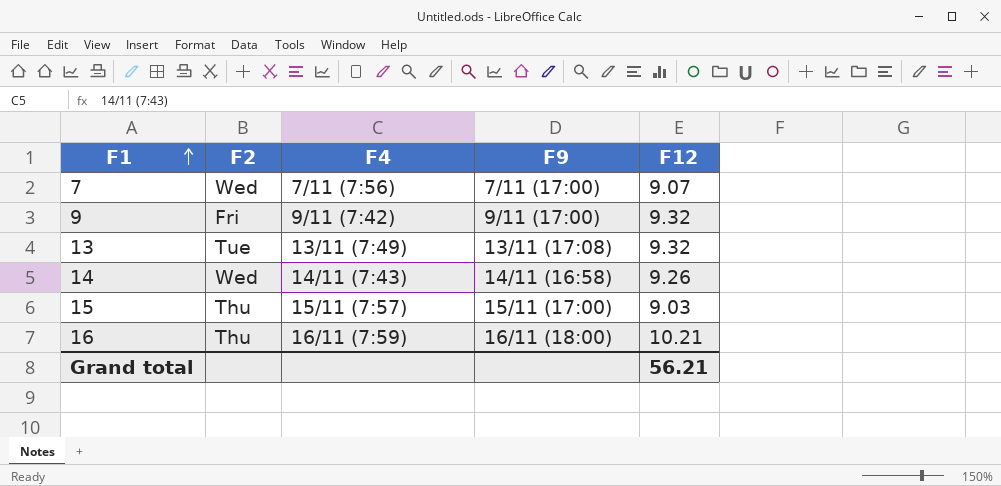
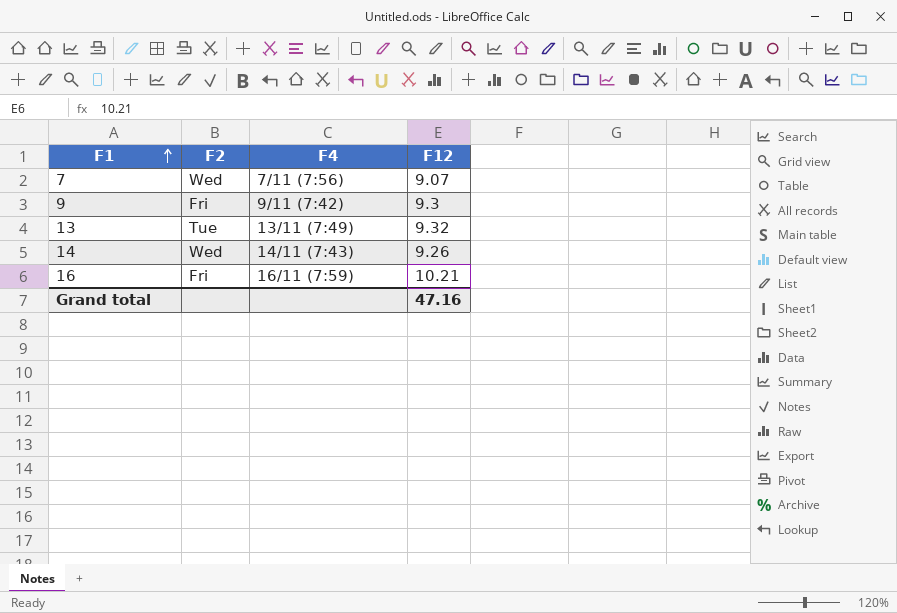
column F9 | position: 4 -> none
row 15: Thu | 15/11 (7:57) | 15/11 (17:00) | 9.03 -> none
9 | F12: 9.32 -> 9.3
16 | F2: Thu -> Fri
Grand total | F12: 56.21 -> 47.16

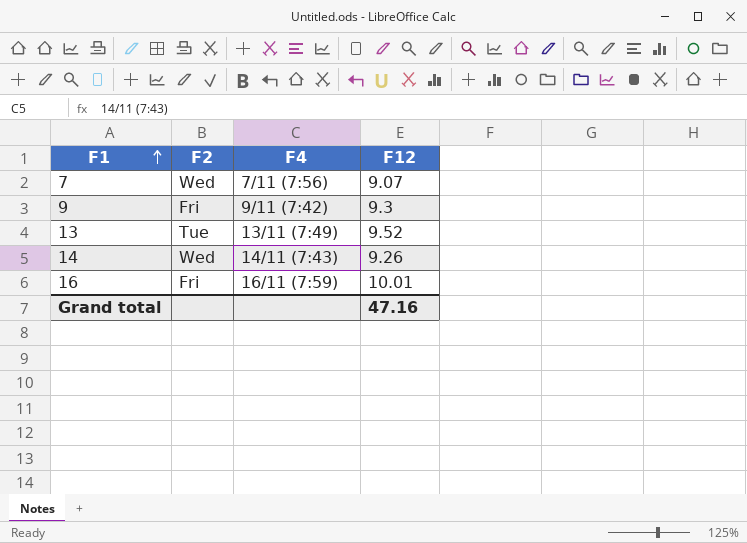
13 | F12: 9.32 -> 9.52
16 | F12: 10.21 -> 10.01

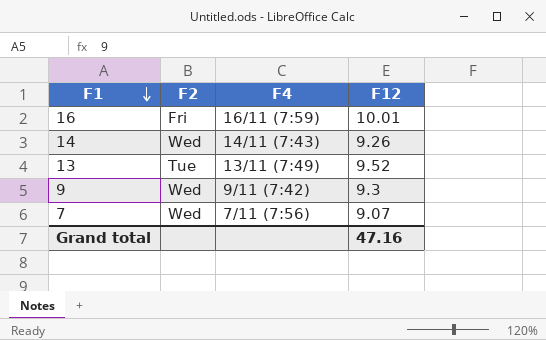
row order: F1 ascending -> F1 descending
9 | F2: Fri -> Wed

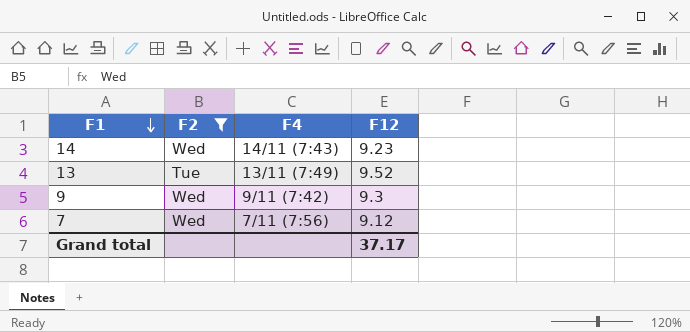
filter: none -> F2 != Fri
14 | F12: 9.26 -> 9.23
7 | F12: 9.07 -> 9.12
Grand total | F12: 47.16 -> 37.17

